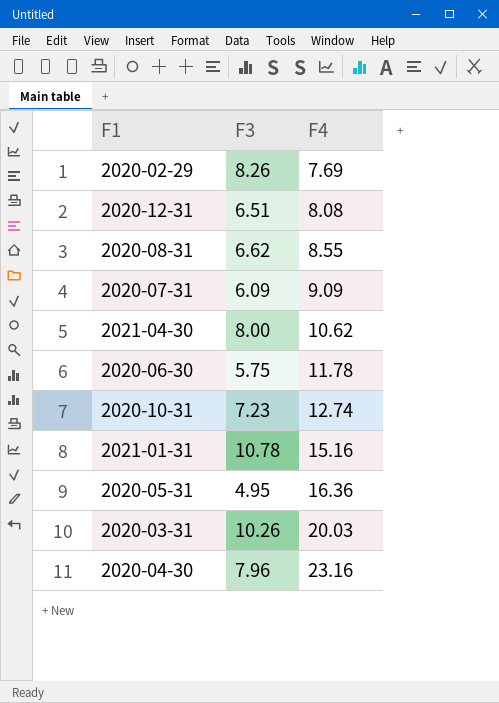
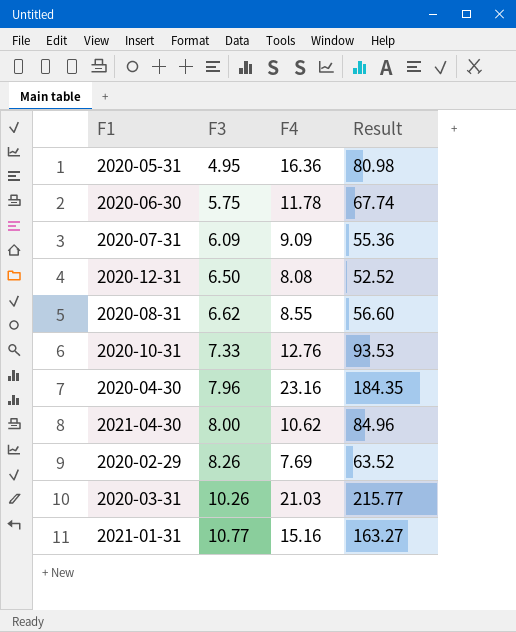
row order: F4 ascending -> F3 ascending
column Result | formula: none -> [F3] * [F4]
2020-12-31 | F3: 6.51 -> 6.50
2020-10-31 | F3: 7.23 -> 7.33
2020-10-31 | F4: 12.74 -> 12.76
2020-03-31 | F4: 20.03 -> 21.03
2021-01-31 | F3: 10.78 -> 10.77

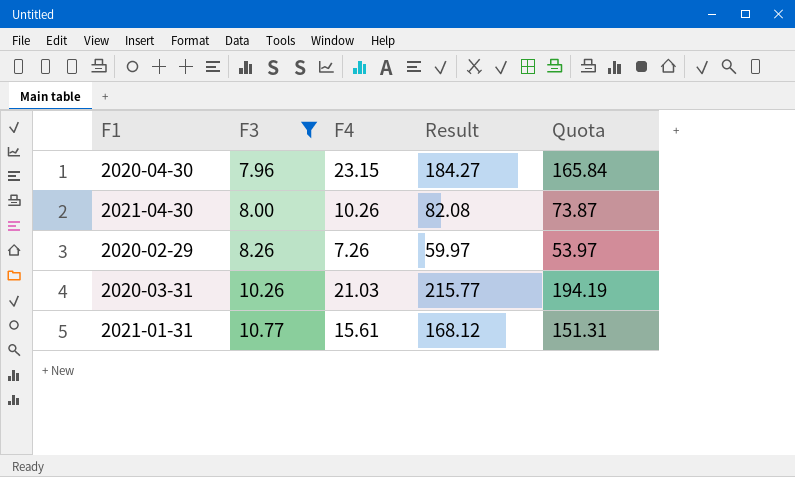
filter: none -> F3 >= 7.96
column Quota | formula: none -> [Result] * 0.9
2020-04-30 | F4: 23.16 -> 23.15
2020-04-30 | Result: 184.35 -> 184.27
2021-04-30 | F4: 10.62 -> 10.26
2021-04-30 | Result: 84.96 -> 82.08
2020-02-29 | F4: 7.69 -> 7.26
2020-02-29 | Result: 63.52 -> 59.97
2021-01-31 | F4: 15.16 -> 15.61
2021-01-31 | Result: 163.27 -> 168.12

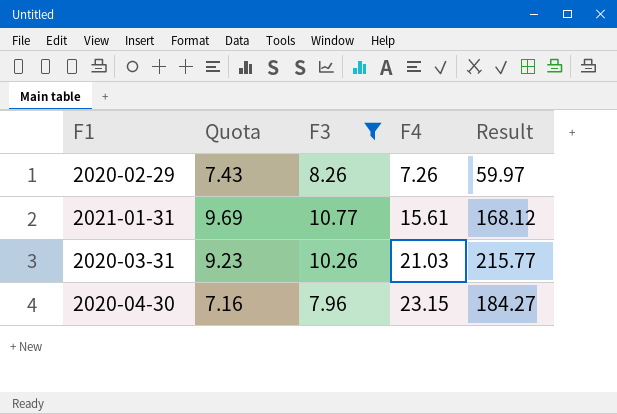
row order: F3 ascending -> F4 ascending
column Quota | formula: [Result] * 0.9 -> [F3] * 0.9
column Quota | position: 5 -> 2
row 2021-04-30: 8.00 | 10.26 | 82.08 | 73.87 -> none

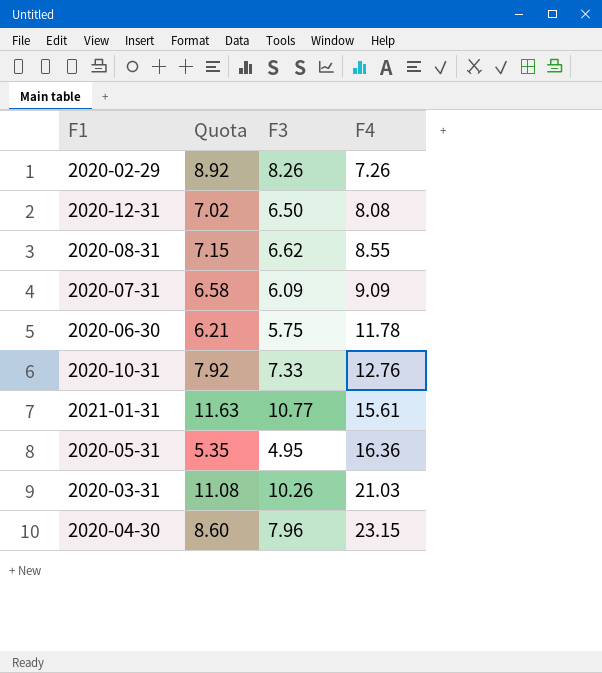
filter: F3 >= 7.96 -> none
column Result | formula: [F3] * [F4] -> none
column Quota | formula: [F3] * 0.9 -> [F3] * 1.08

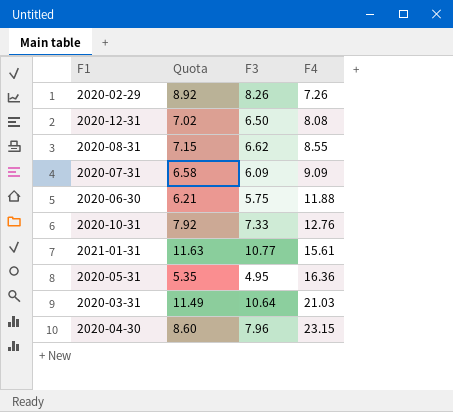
2020-06-30 | F4: 11.78 -> 11.88
2020-03-31 | Quota: 11.08 -> 11.49
2020-03-31 | F3: 10.26 -> 10.64

